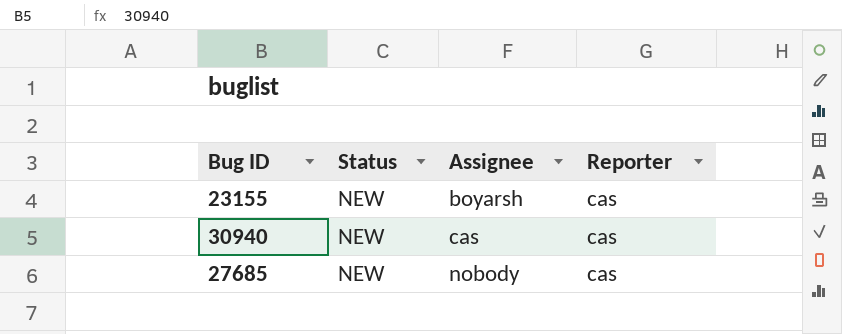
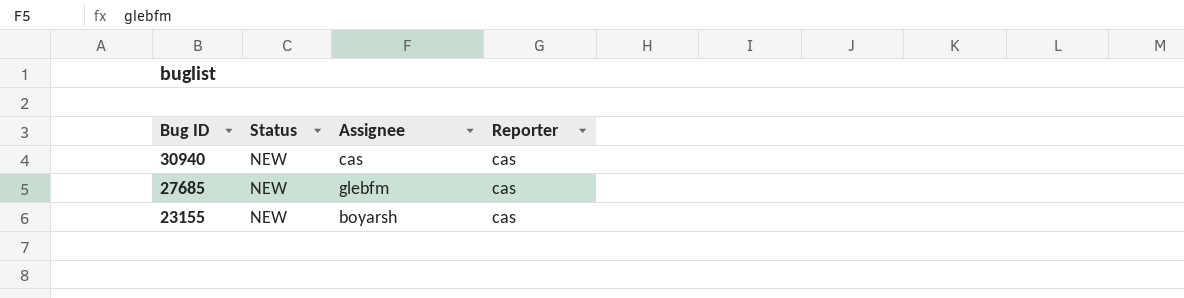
row order: Assignee ascending -> Bug ID descending
27685 | Assignee: nobody -> glebfm

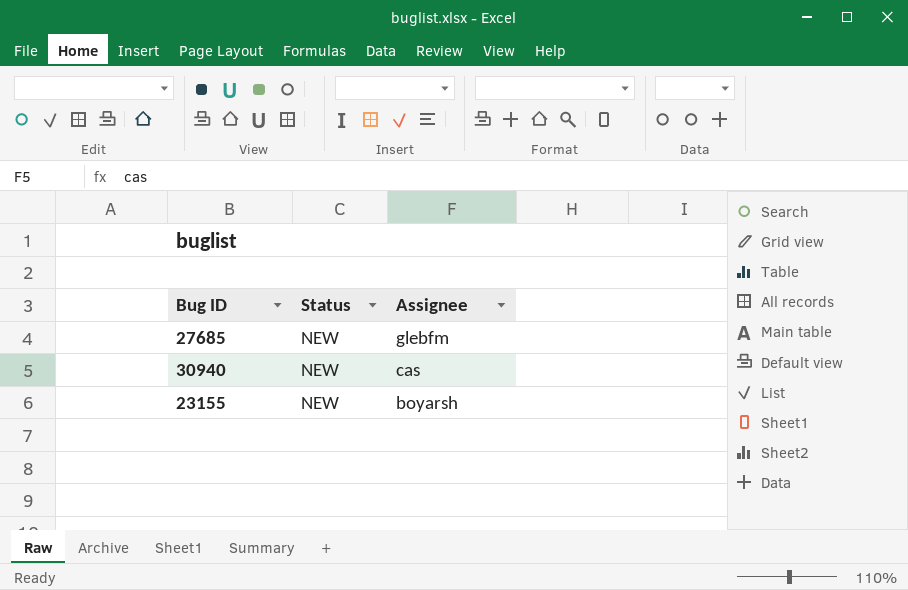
row order: Bug ID descending -> Assignee descending
column Reporter | position: 4 -> none

